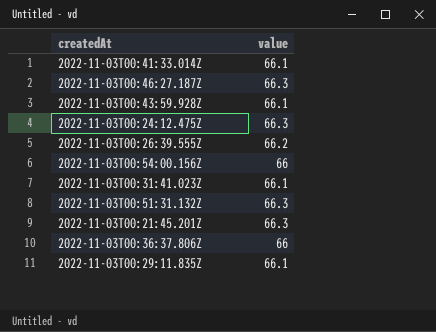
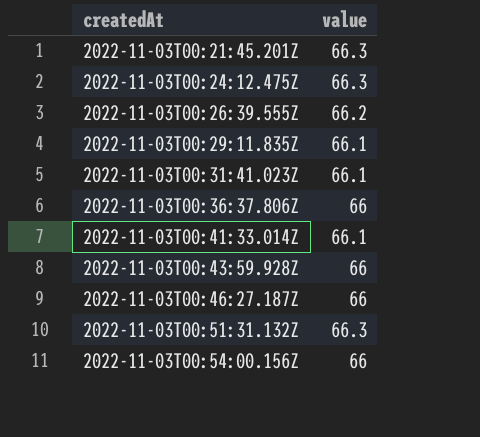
row order: none -> createdAt ascending
2022-11-03T00:43:59.928Z | value: 66.1 -> 66
2022-11-03T00:46:27.187Z | value: 66.3 -> 66

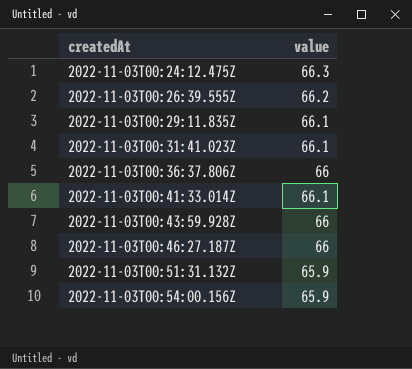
row 2022-11-03T00:21:45.201Z: 66.3 -> none
2022-11-03T00:51:31.132Z | value: 66.3 -> 65.9
2022-11-03T00:54:00.156Z | value: 66 -> 65.9

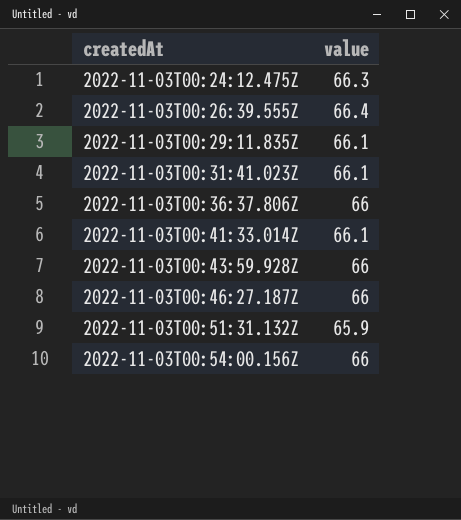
2022-11-03T00:26:39.555Z | value: 66.2 -> 66.4
2022-11-03T00:54:00.156Z | value: 65.9 -> 66

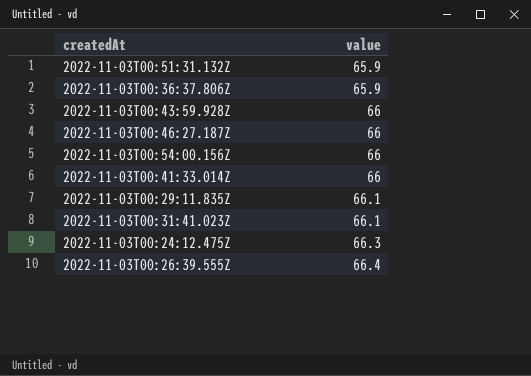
row order: createdAt ascending -> value ascending
2022-11-03T00:36:37.806Z | value: 66 -> 65.9
2022-11-03T00:41:33.014Z | value: 66.1 -> 66

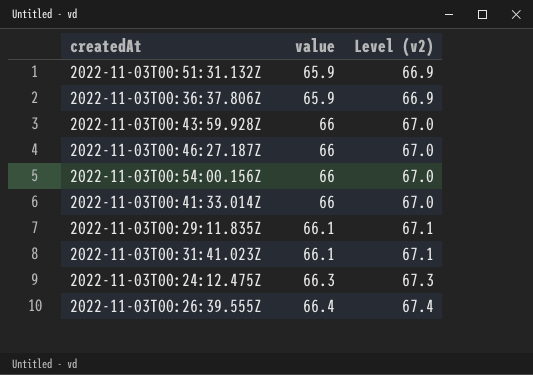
column Level (v2) | formula: none -> [value] + 1

